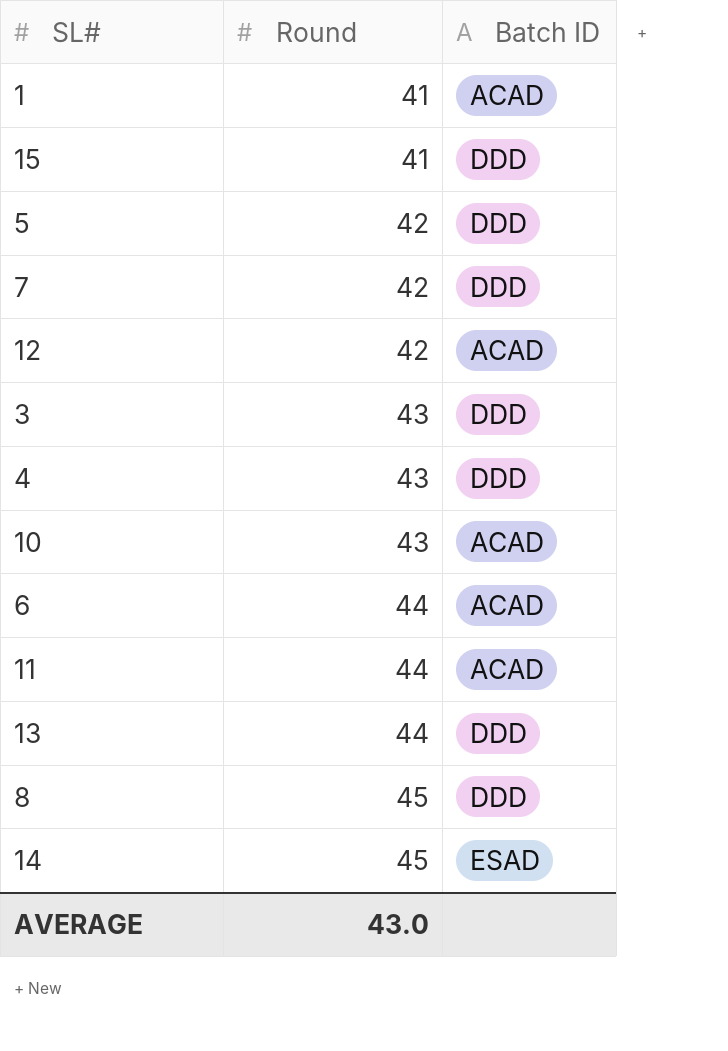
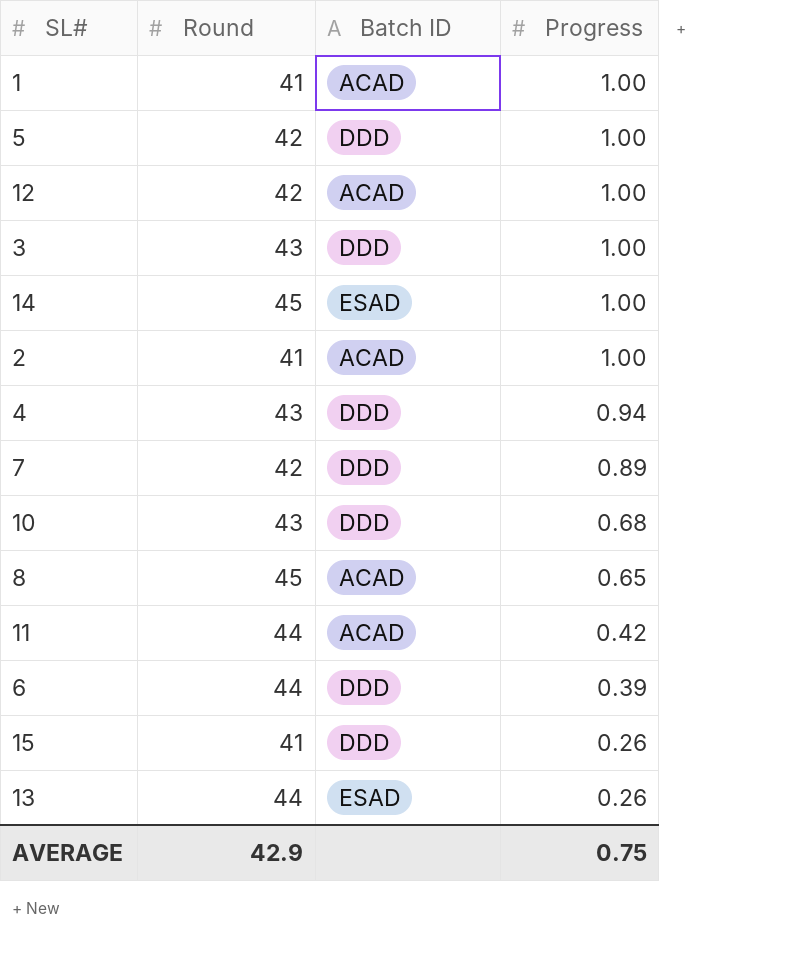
row order: Round ascending -> Progress descending
column Progress | position: none -> 4
row 2: none -> 41 | ACAD | 1.00
10 | Batch ID: ACAD -> DDD
8 | Batch ID: DDD -> ACAD
6 | Batch ID: ACAD -> DDD
13 | Batch ID: DDD -> ESAD
AVERAGE | Round: 43.0 -> 42.9

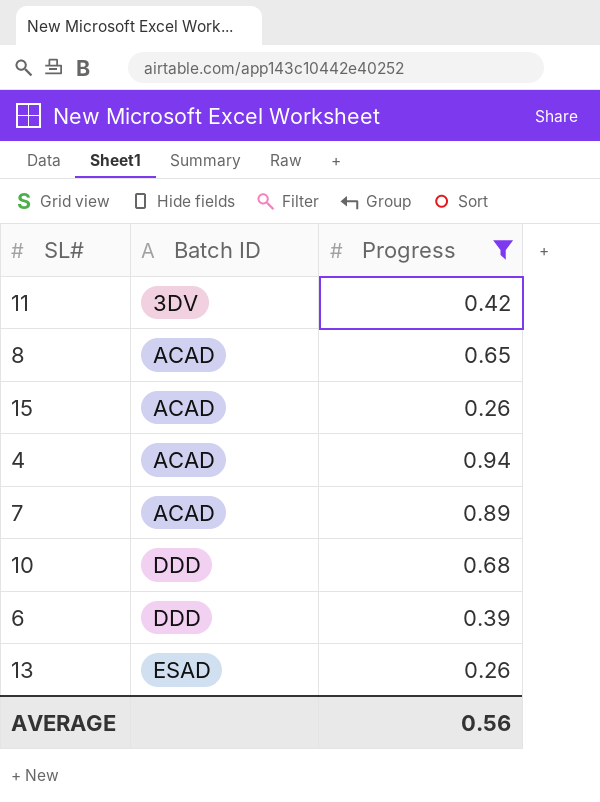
filter: none -> Progress != 1.00
row order: Progress descending -> Batch ID ascending
column Round | position: 2 -> none
11 | Batch ID: ACAD -> 3DV
15 | Batch ID: DDD -> ACAD
4 | Batch ID: DDD -> ACAD
7 | Batch ID: DDD -> ACAD
AVERAGE | Progress: 0.75 -> 0.56

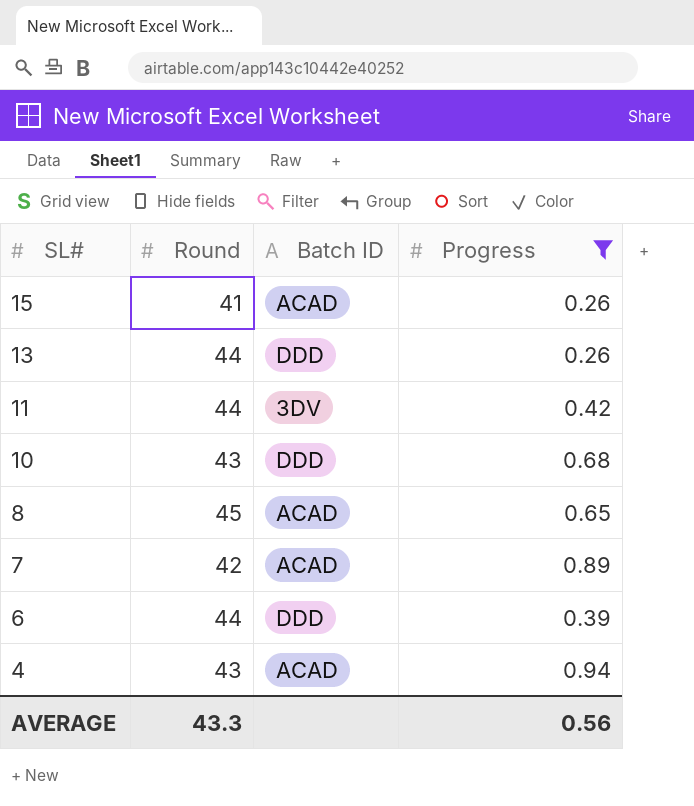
row order: Batch ID ascending -> SL# descending
column Round | position: none -> 2
13 | Batch ID: ESAD -> DDD

